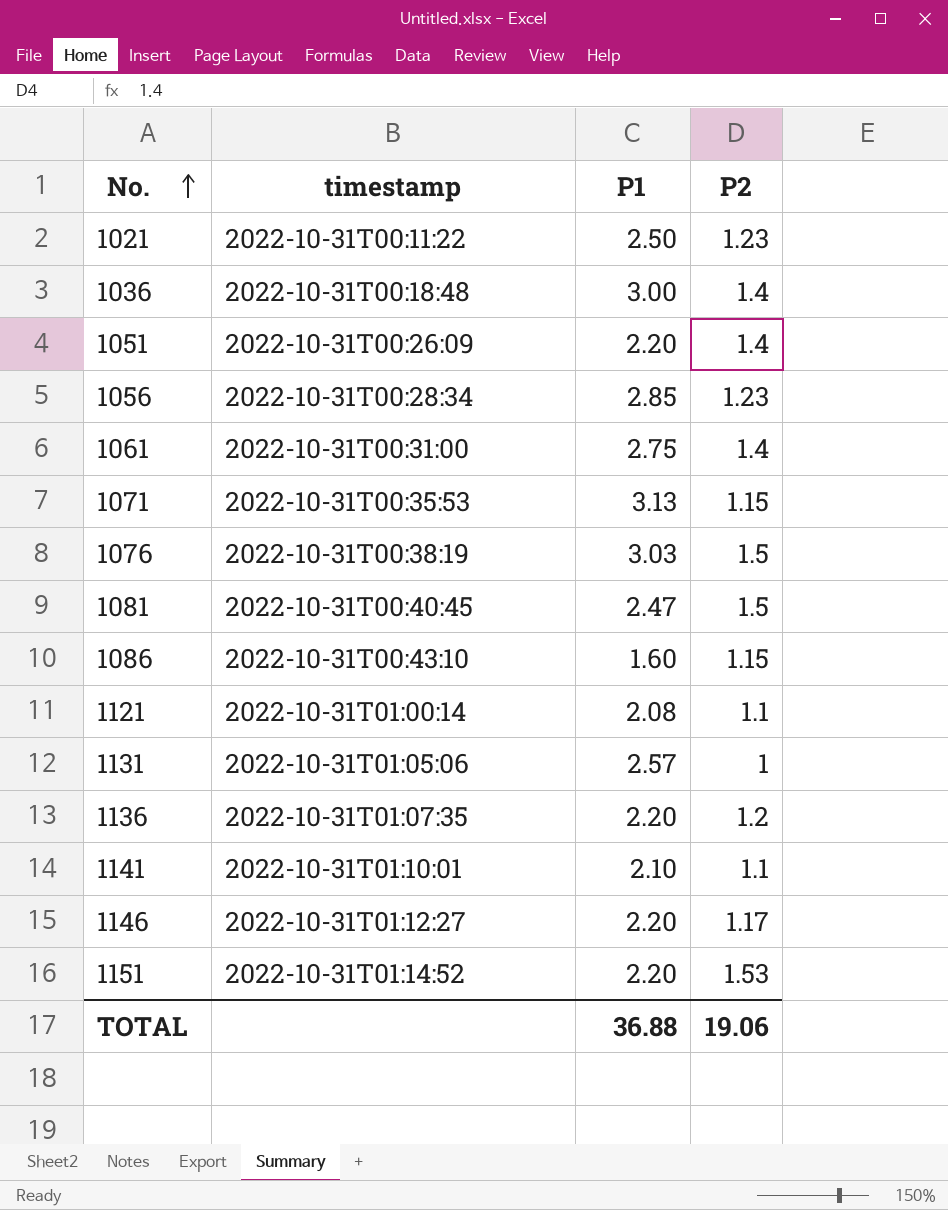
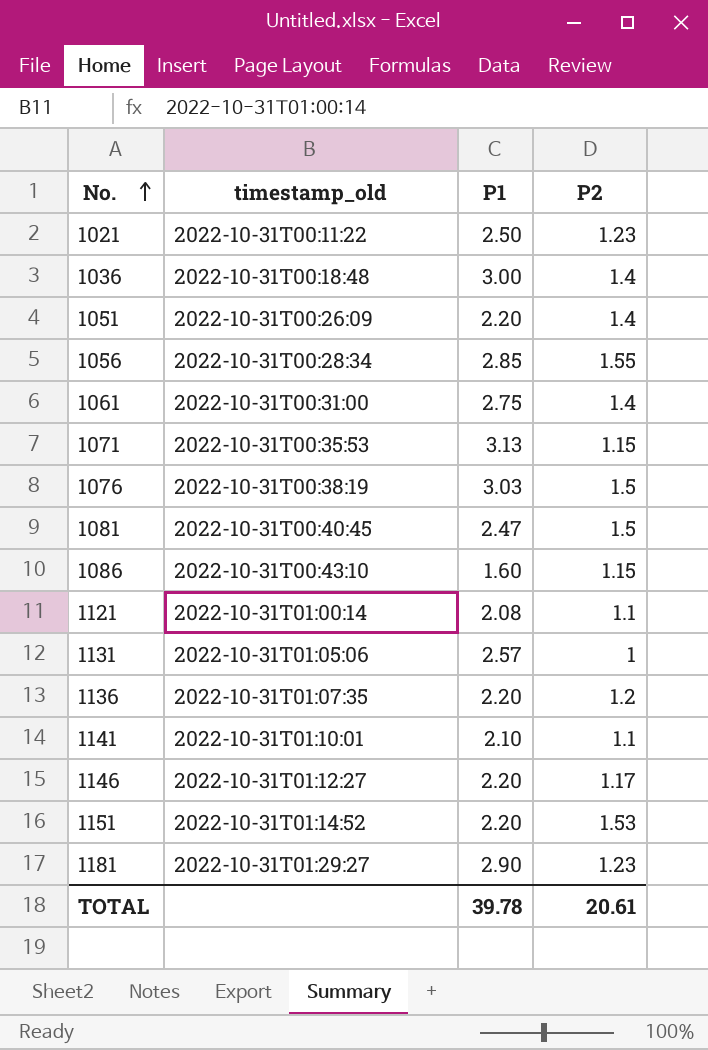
column name: timestamp -> timestamp_old
1056 | P2: 1.23 -> 1.55
row 1181: none -> 2022-10-31T01:29:27 | 2.90 | 1.23
TOTAL | P1: 36.88 -> 39.78
TOTAL | P2: 19.06 -> 20.61

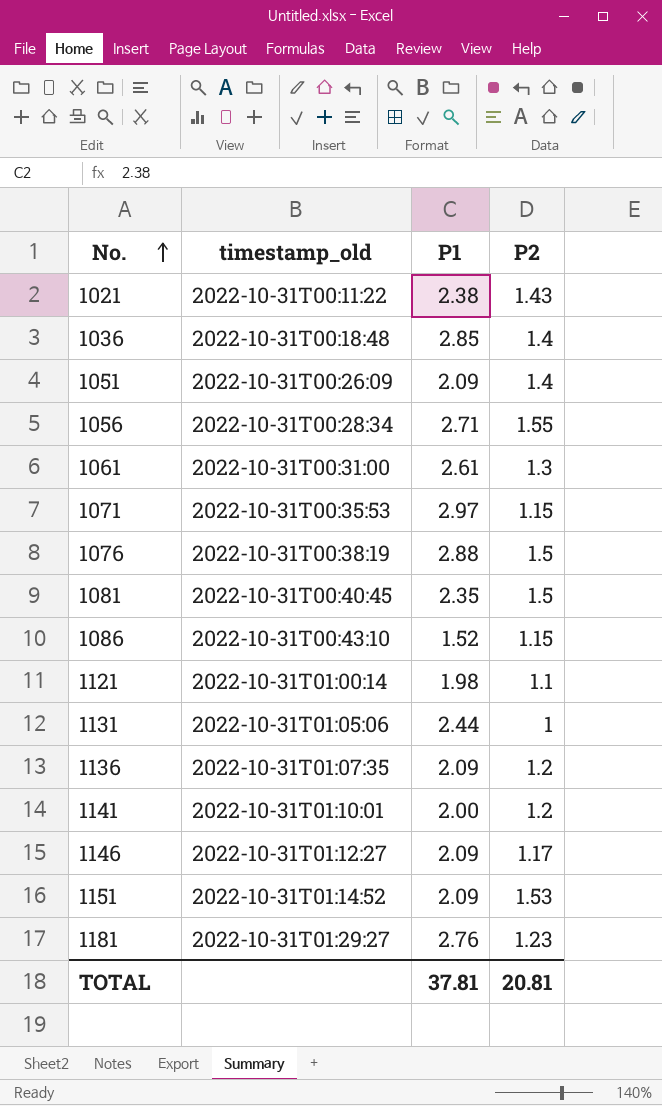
1021 | P1: 2.50 -> 2.38
1021 | P2: 1.23 -> 1.43
1036 | P1: 3.00 -> 2.85
1051 | P1: 2.20 -> 2.09
1056 | P1: 2.85 -> 2.71
1061 | P1: 2.75 -> 2.61
1061 | P2: 1.4 -> 1.3
1071 | P1: 3.13 -> 2.97
1076 | P1: 3.03 -> 2.88
1081 | P1: 2.47 -> 2.35
1086 | P1: 1.60 -> 1.52
1121 | P1: 2.08 -> 1.98
1131 | P1: 2.57 -> 2.44
1136 | P1: 2.20 -> 2.09
1141 | P1: 2.10 -> 2.00
1141 | P2: 1.1 -> 1.2
1146 | P1: 2.20 -> 2.09
1151 | P1: 2.20 -> 2.09
1181 | P1: 2.90 -> 2.76
TOTAL | P1: 39.78 -> 37.81
TOTAL | P2: 20.61 -> 20.81

